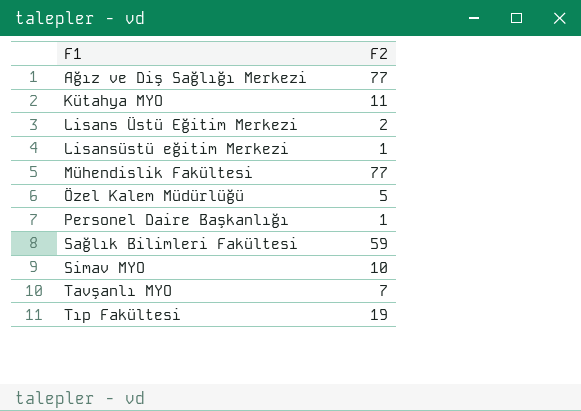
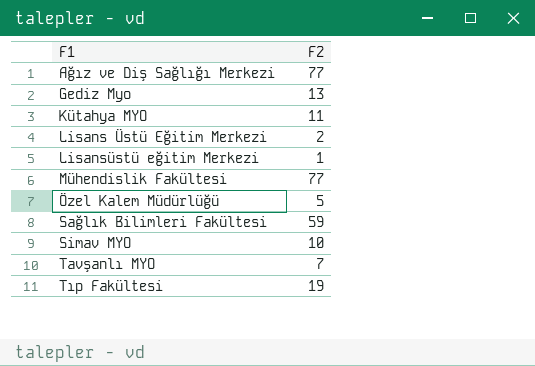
row Personel Daire Başkanlığı: 1 -> none
row Gediz Myo: none -> 13

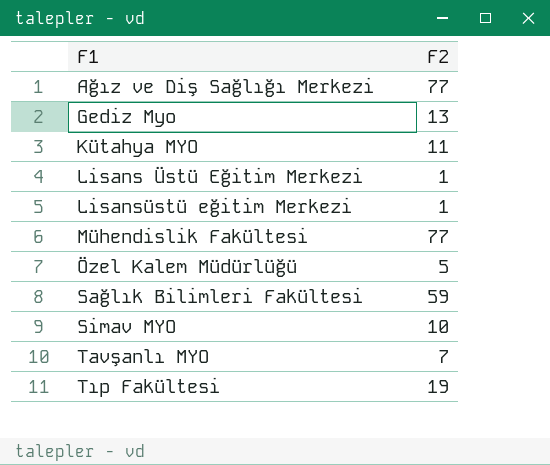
Lisans Üstü Eğitim Merkezi | F2: 2 -> 1

